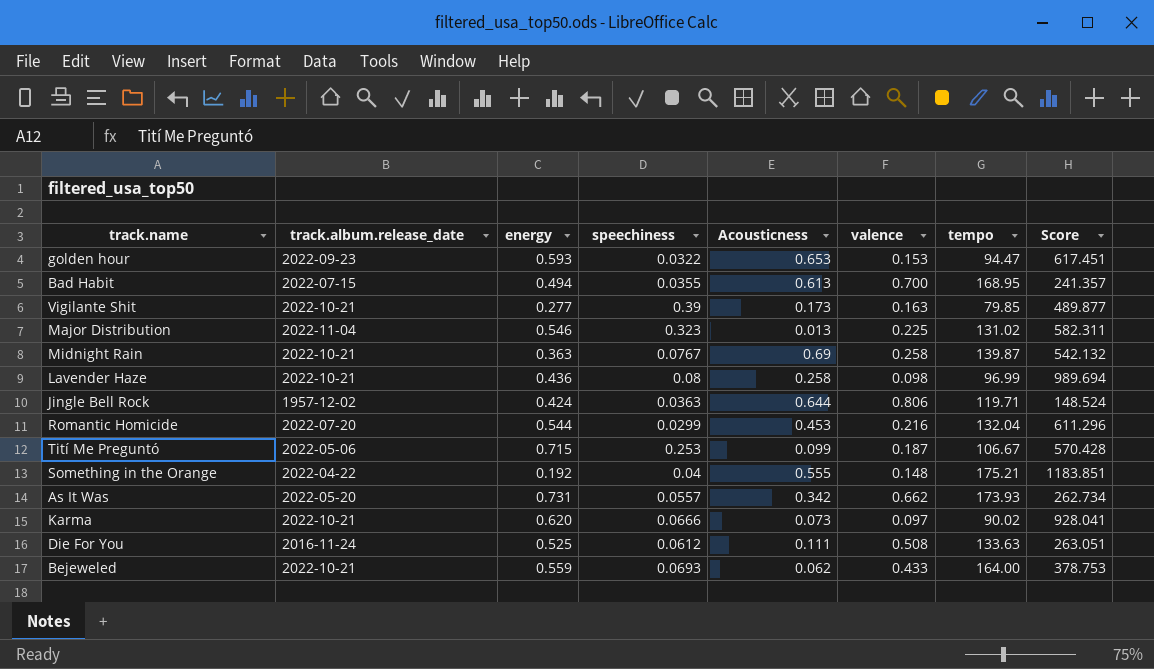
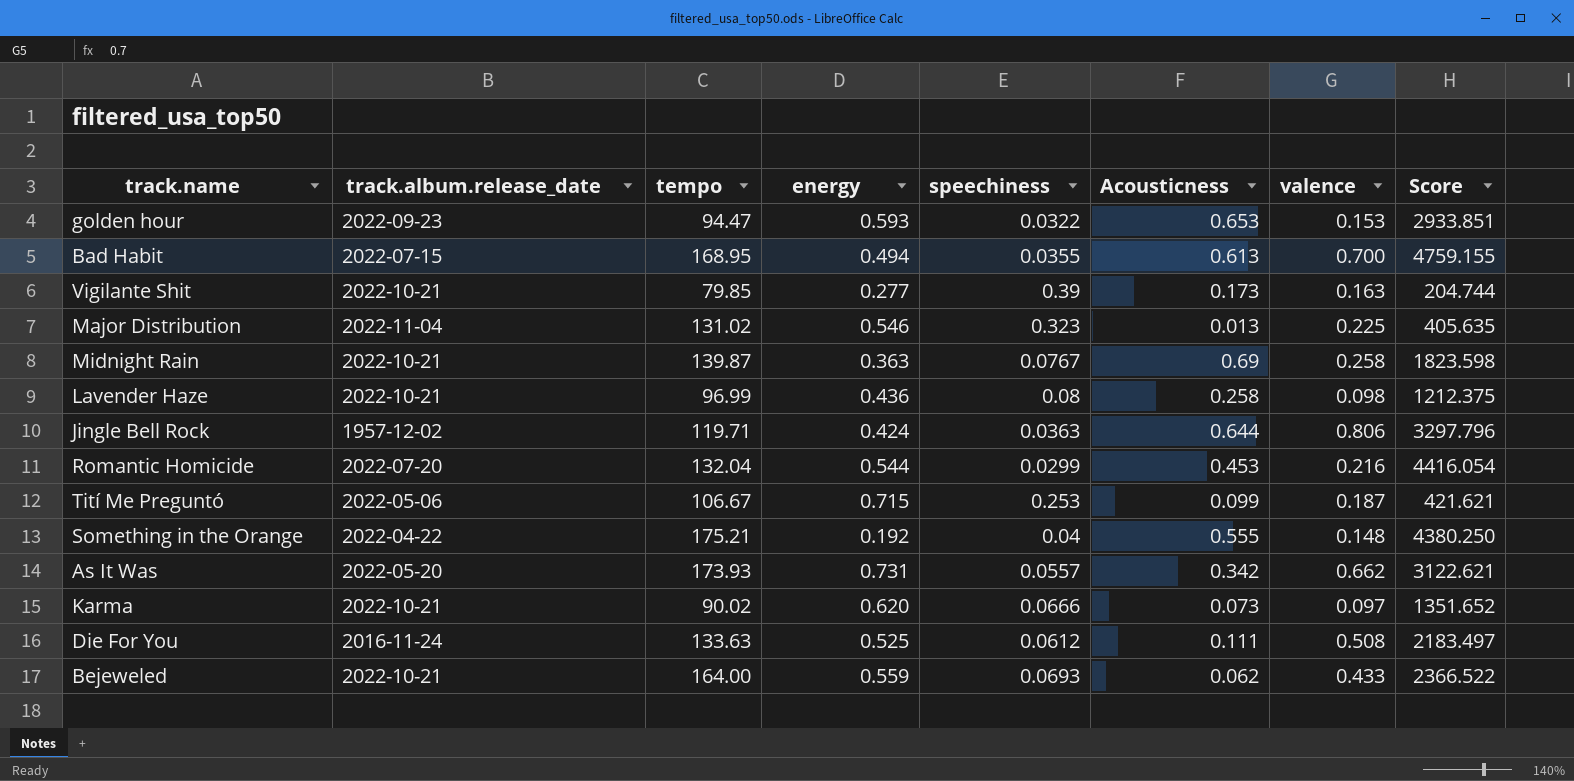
column tempo | position: 7 -> 3
column Score | formula: [tempo] / [valence] -> [tempo] / [speechiness]

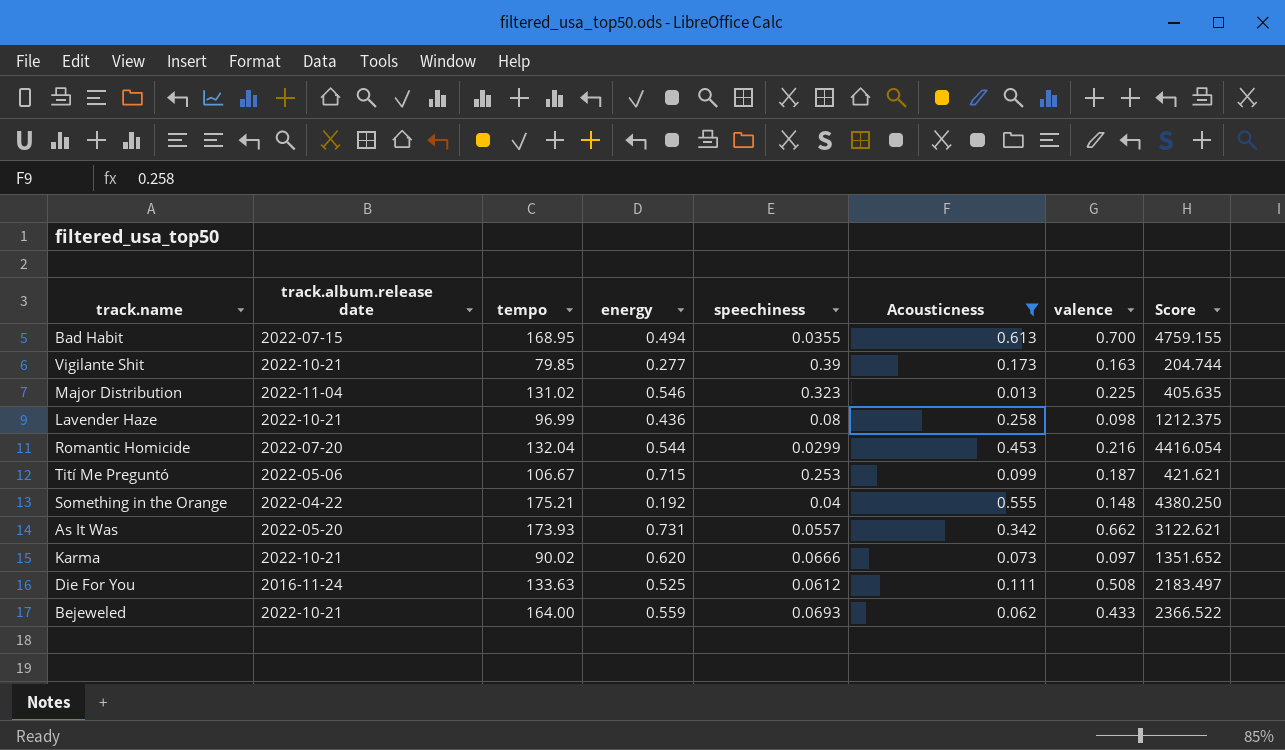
filter: none -> Acousticness <= 0.613
column name: track.album.release_date -> track.album.release date

